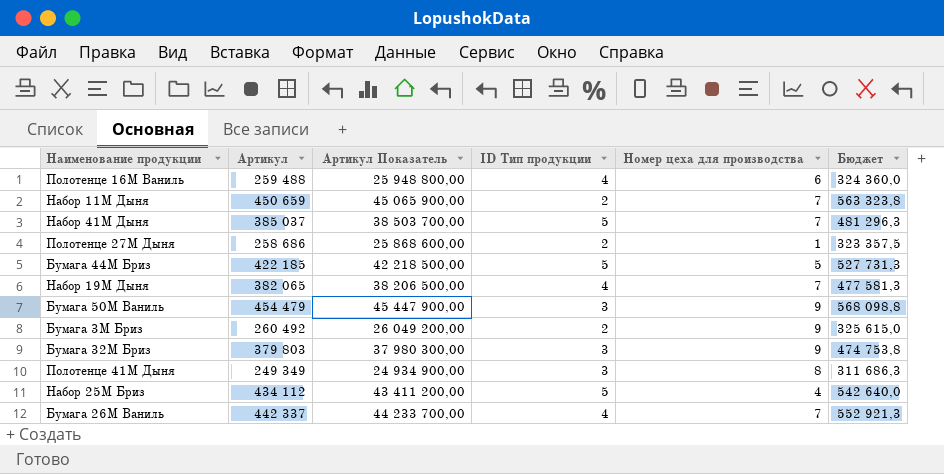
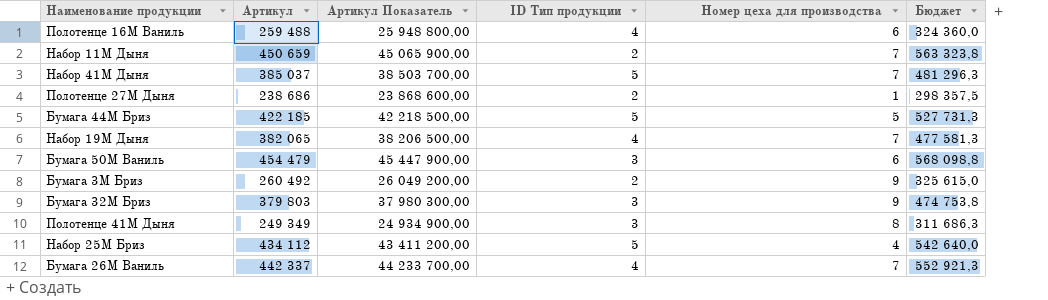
Полотенце 27М Дыня | Артикул: 258 686 -> 238 686
Полотенце 27М Дыня | Артикул Показатель: 25 868 600,00 -> 23 868 600,00
Полотенце 27М Дыня | Бюджет: 323 357,5 -> 298 357,5
Бумага 50М Ваниль | Номер цеха для производства: 9 -> 6

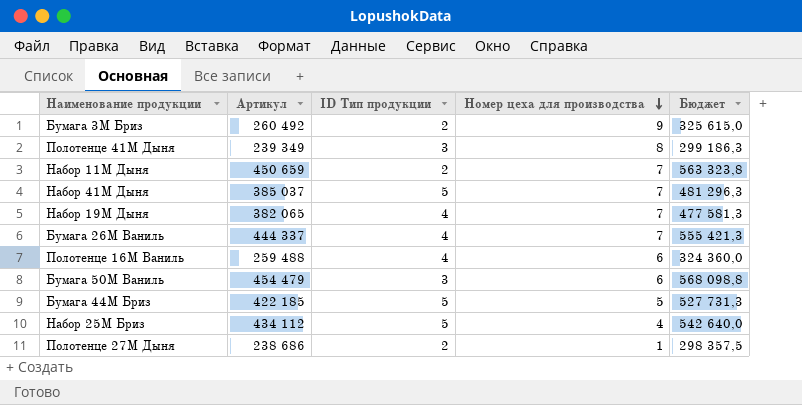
row order: none -> Номер цеха для производства descending
column Артикул Показатель | formula: [Артикул] * 100 -> none
row Бумага 32М Бриз: 379 803 | 37 980 300,00 | 3 | 9 | 474 753,8 -> none
Полотенце 41М Дыня | Артикул: 249 349 -> 239 349
Полотенце 41М Дыня | Бюджет: 311 686,3 -> 299 186,3
Бумага 26М Ваниль | Артикул: 442 337 -> 444 337
Бумага 26М Ваниль | Бюджет: 552 921,3 -> 555 421,3

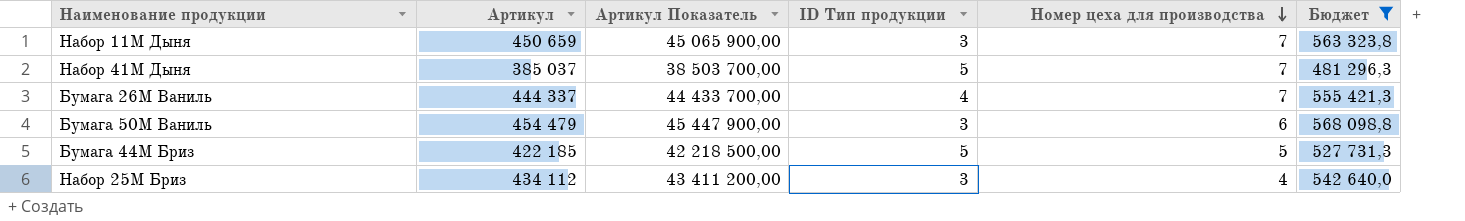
filter: none -> Бюджет >= 481 296,3
column Артикул Показатель | formula: none -> [Артикул] * 100
Набор 11М Дыня | ID Тип продукции: 2 -> 3
Набор 25М Бриз | ID Тип продукции: 5 -> 3

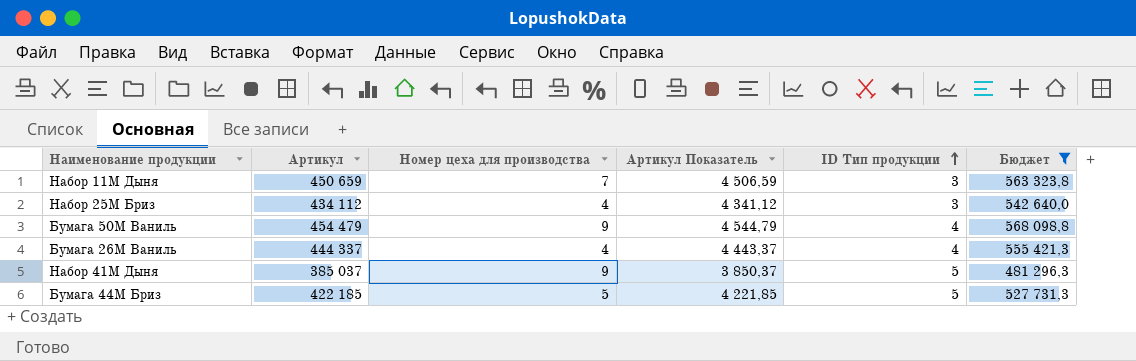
row order: Номер цеха для производства descending -> ID Тип продукции ascending
column Номер цеха для производства | position: 5 -> 3
column Артикул Показатель | formula: [Артикул] * 100 -> [Артикул] * 0,01
Бумага 50М Ваниль | Номер цеха для производства: 6 -> 9
Бумага 50М Ваниль | ID Тип продукции: 3 -> 4
Бумага 26М Ваниль | Номер цеха для производства: 7 -> 4
Набор 41М Дыня | Номер цеха для производства: 7 -> 9

